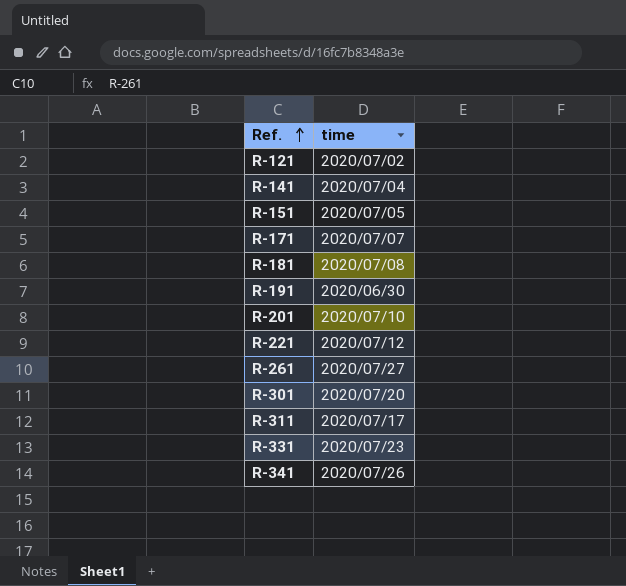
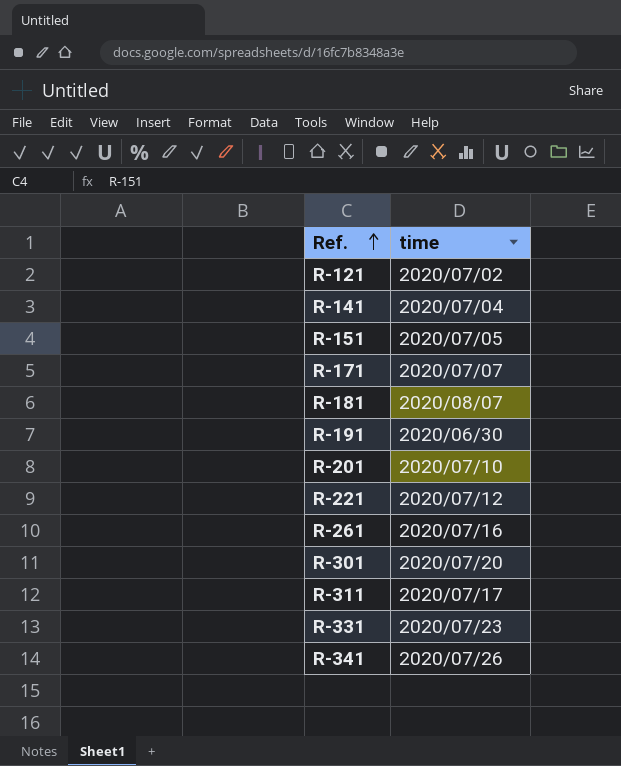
R-181 | time: 2020/07/08 -> 2020/08/07
R-261 | time: 2020/07/27 -> 2020/07/16

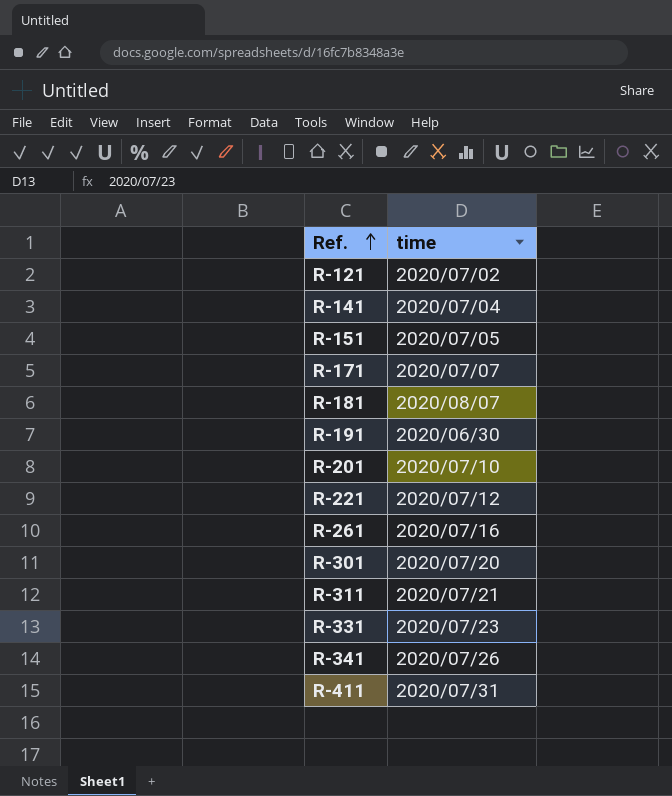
R-311 | time: 2020/07/17 -> 2020/07/21
row R-411: none -> 2020/07/31

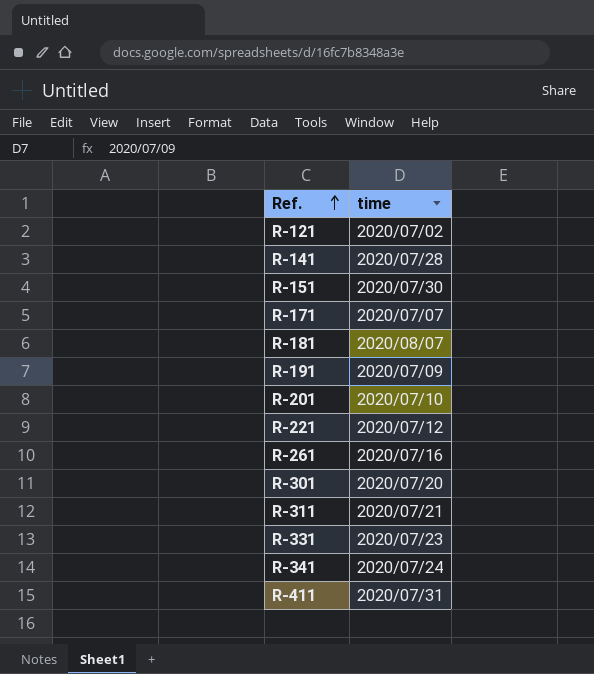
R-141 | time: 2020/07/04 -> 2020/07/28
R-151 | time: 2020/07/05 -> 2020/07/30
R-191 | time: 2020/06/30 -> 2020/07/09
R-341 | time: 2020/07/26 -> 2020/07/24

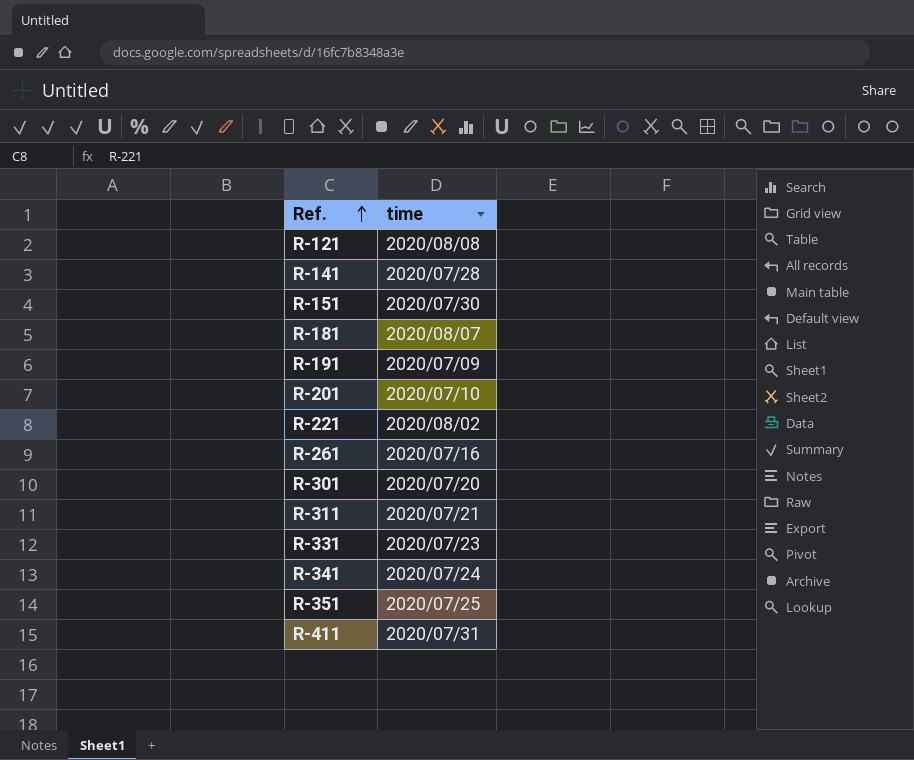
row R-171: 2020/07/07 -> none
R-121 | time: 2020/07/02 -> 2020/08/08
R-221 | time: 2020/07/12 -> 2020/08/02
row R-351: none -> 2020/07/25

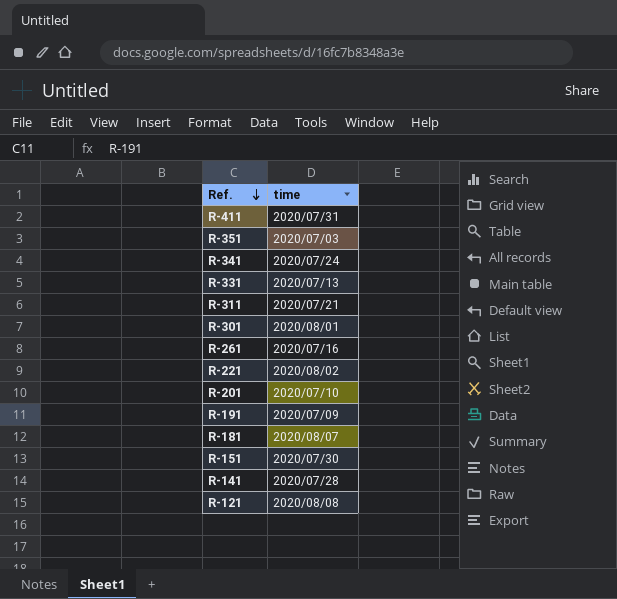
row order: Ref. ascending -> Ref. descending
R-351 | time: 2020/07/25 -> 2020/07/03
R-331 | time: 2020/07/23 -> 2020/07/13
R-301 | time: 2020/07/20 -> 2020/08/01

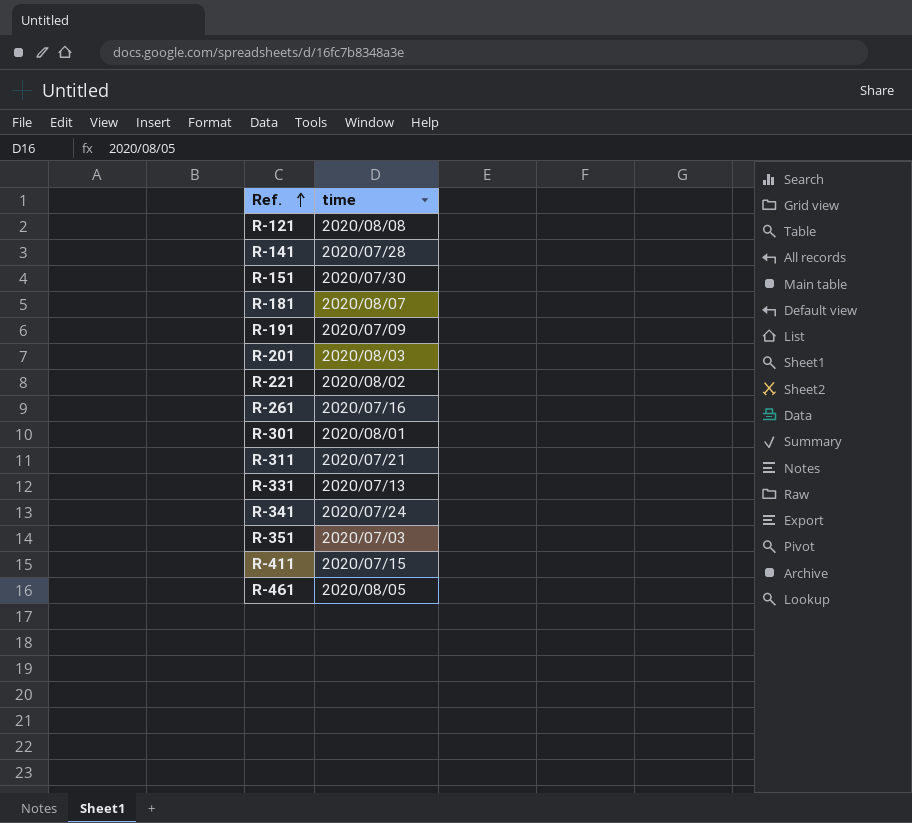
row order: Ref. descending -> Ref. ascending
R-201 | time: 2020/07/10 -> 2020/08/03
R-411 | time: 2020/07/31 -> 2020/07/15
row R-461: none -> 2020/08/05

